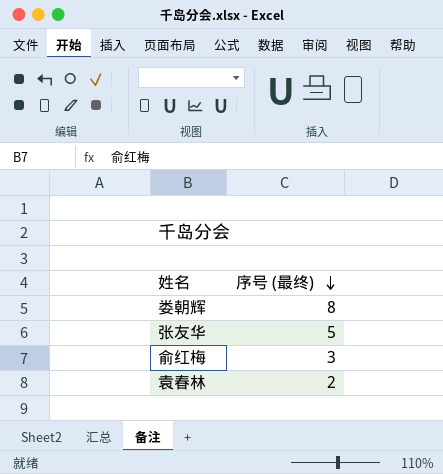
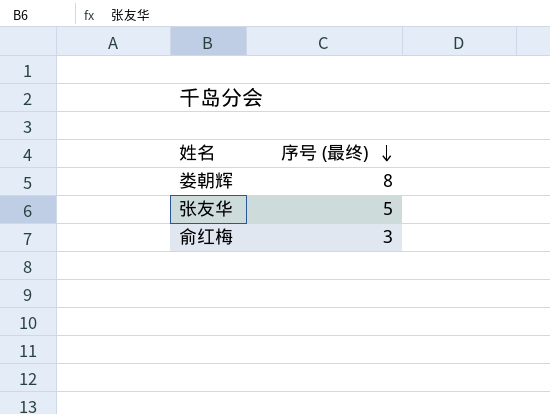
row 袁春林: 2 -> none

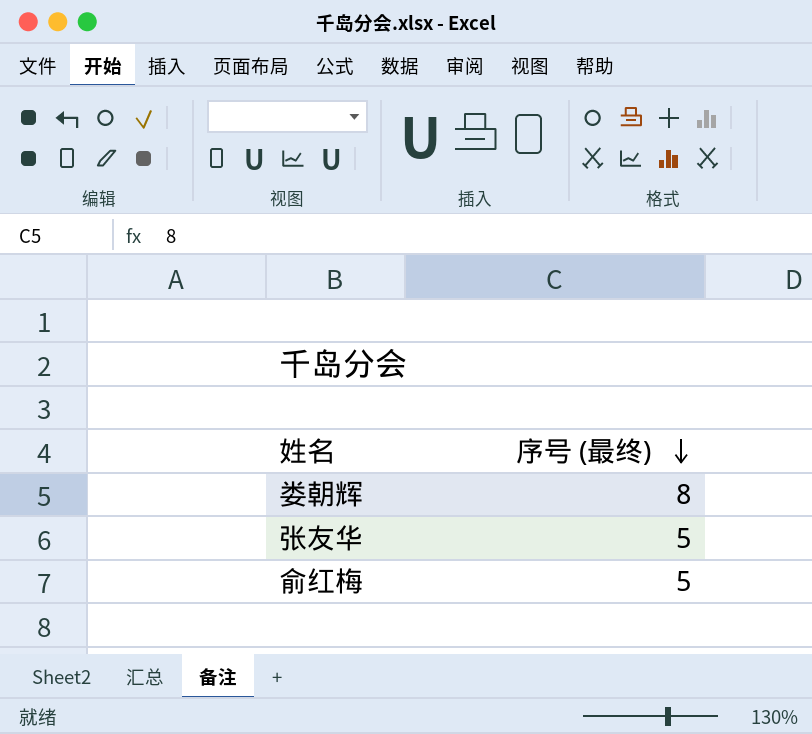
俞红梅 | 序号 (最终): 3 -> 5

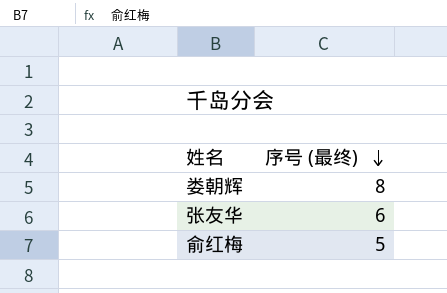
张友华 | 序号 (最终): 5 -> 6

